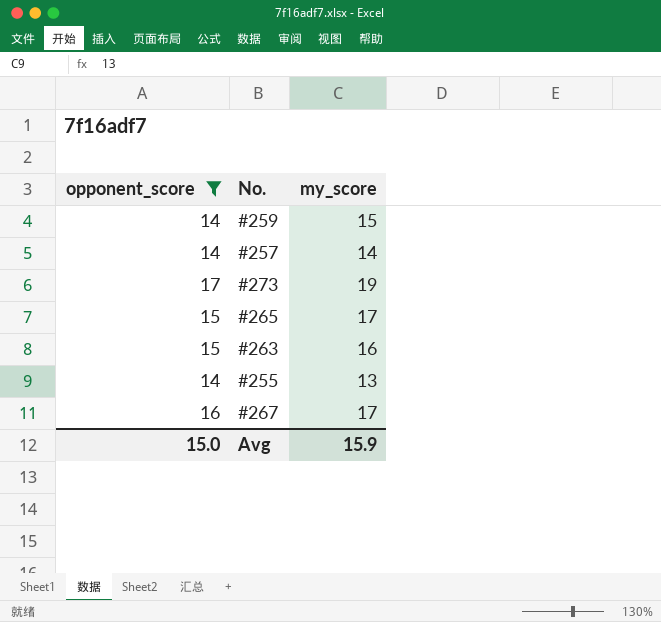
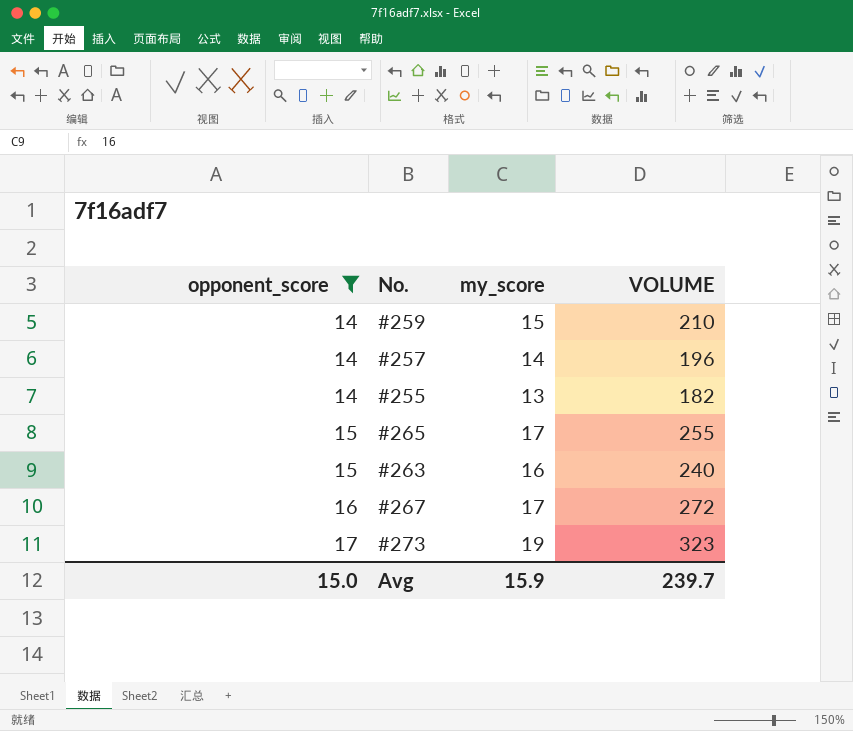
row order: none -> opponent_score ascending
column VOLUME | formula: none -> [opponent_score] * [my_score]

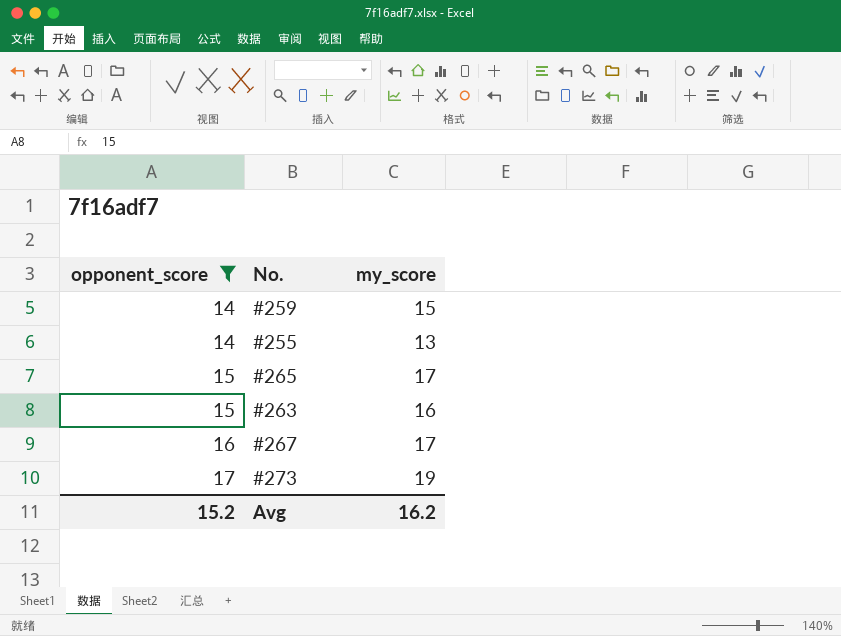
column VOLUME | formula: [opponent_score] * [my_score] -> none
row #257: 14 | 14 | 196 -> none
Avg | opponent_score: 15.0 -> 15.2
Avg | my_score: 15.9 -> 16.2

